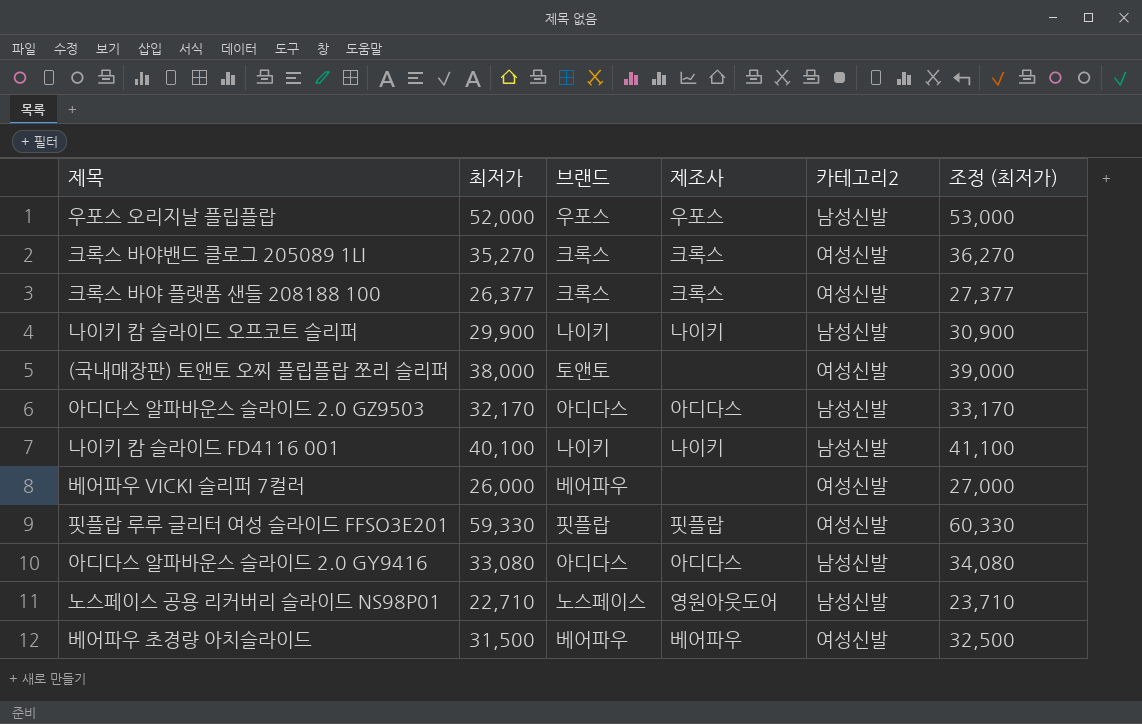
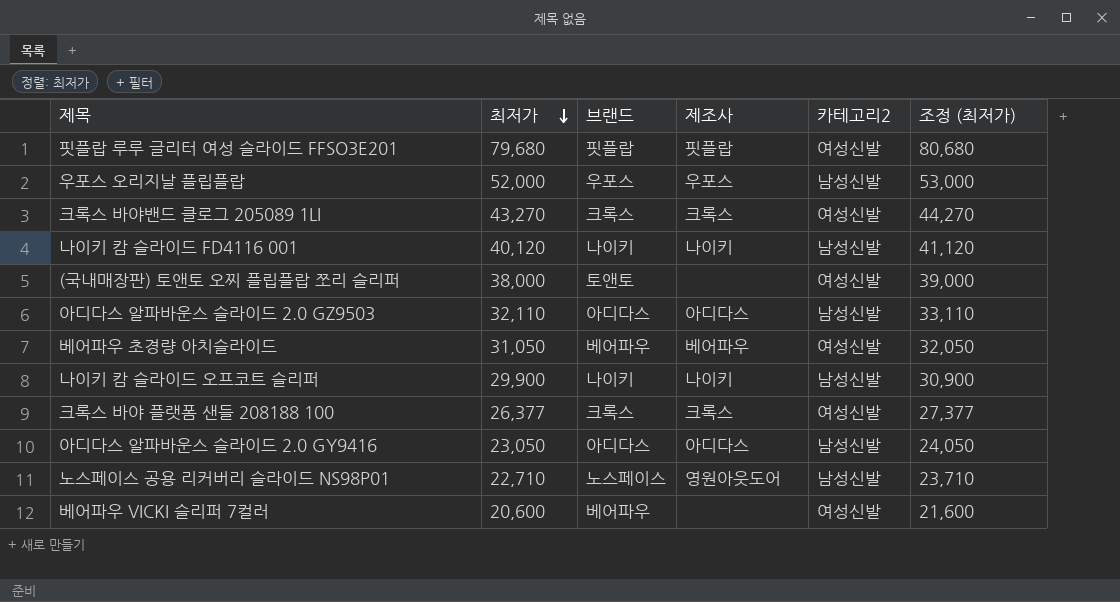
row order: none -> 최저가 descending
핏플랍 루루 글리터 여성 슬라이드 FFSO3E201 | 최저가: 59,330 -> 79,680
핏플랍 루루 글리터 여성 슬라이드 FFSO3E201 | 조정 (최저가): 60,330 -> 80,680
크록스 바야밴드 클로그 205089 1LI | 최저가: 35,270 -> 43,270
크록스 바야밴드 클로그 205089 1LI | 조정 (최저가): 36,270 -> 44,270
나이키 캄 슬라이드 FD4116 001 | 최저가: 40,100 -> 40,120
나이키 캄 슬라이드 FD4116 001 | 조정 (최저가): 41,100 -> 41,120
아디다스 알파바운스 슬라이드 2.0 GZ9503 | 최저가: 32,170 -> 32,110
아디다스 알파바운스 슬라이드 2.0 GZ9503 | 조정 (최저가): 33,170 -> 33,110
베어파우 초경량 아치슬라이드 | 최저가: 31,500 -> 31,050
베어파우 초경량 아치슬라이드 | 조정 (최저가): 32,500 -> 32,050
아디다스 알파바운스 슬라이드 2.0 GY9416 | 최저가: 33,080 -> 23,050
아디다스 알파바운스 슬라이드 2.0 GY9416 | 조정 (최저가): 34,080 -> 24,050
베어파우 VICKI 슬리퍼 7컬러 | 최저가: 26,000 -> 20,600
베어파우 VICKI 슬리퍼 7컬러 | 조정 (최저가): 27,000 -> 21,600

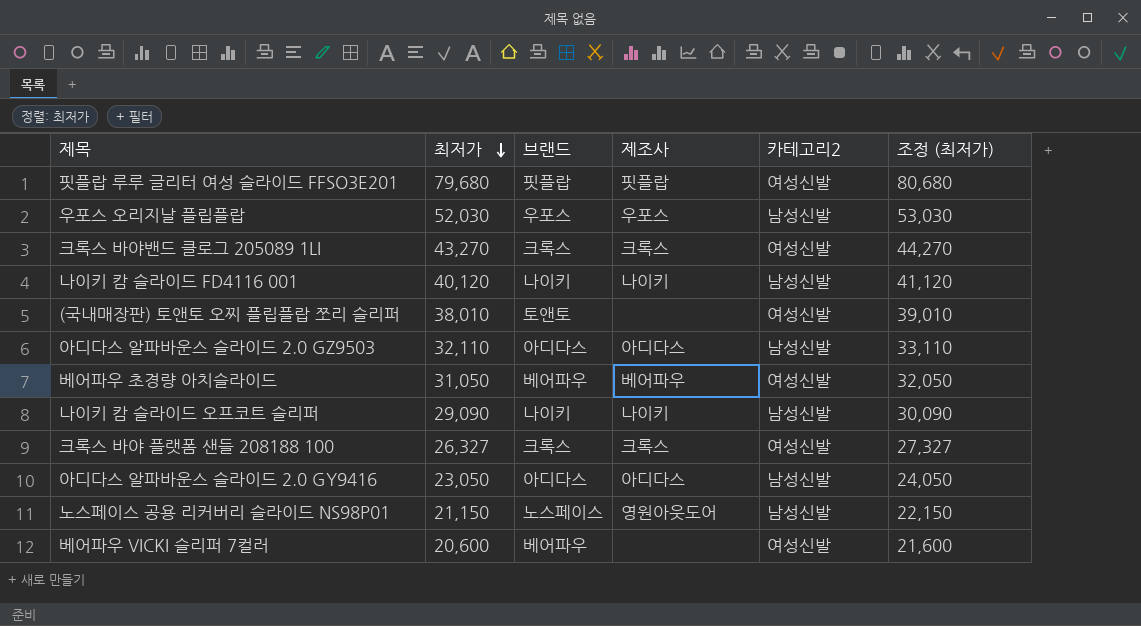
우포스 오리지날 플립플랍 | 최저가: 52,000 -> 52,030
우포스 오리지날 플립플랍 | 조정 (최저가): 53,000 -> 53,030
(국내매장판) 토앤토 오찌 플립플랍 쪼리 슬리퍼 | 최저가: 38,000 -> 38,010
(국내매장판) 토앤토 오찌 플립플랍 쪼리 슬리퍼 | 조정 (최저가): 39,000 -> 39,010
나이키 캄 슬라이드 오프코트 슬리퍼 | 최저가: 29,900 -> 29,090
나이키 캄 슬라이드 오프코트 슬리퍼 | 조정 (최저가): 30,900 -> 30,090
크록스 바야 플랫폼 샌들 208188 100 | 최저가: 26,377 -> 26,327
크록스 바야 플랫폼 샌들 208188 100 | 조정 (최저가): 27,377 -> 27,327
노스페이스 공용 리커버리 슬라이드 NS98P01 | 최저가: 22,710 -> 21,150
노스페이스 공용 리커버리 슬라이드 NS98P01 | 조정 (최저가): 23,710 -> 22,150

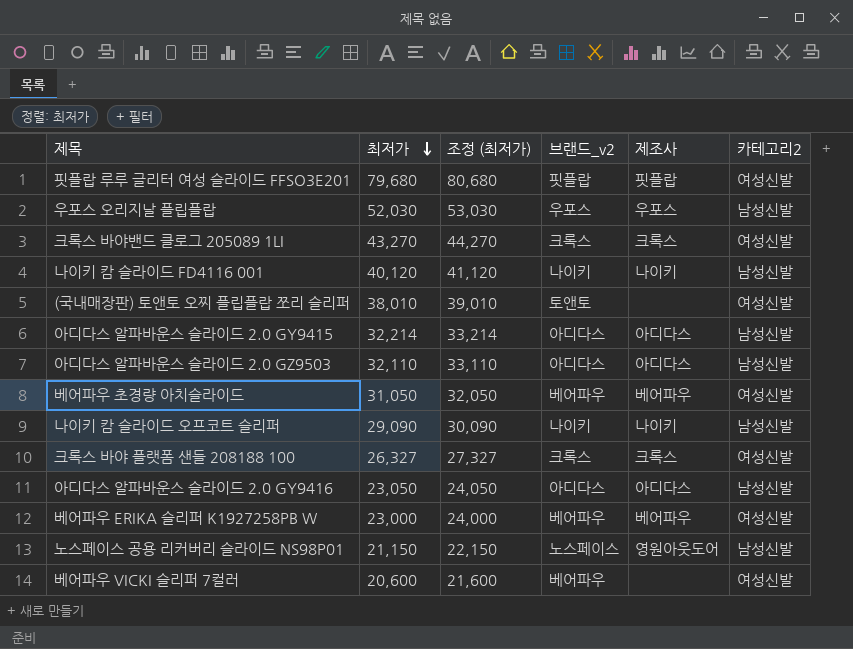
column 조정 (최저가) | position: 6 -> 3
column name: 브랜드 -> 브랜드_v2
row 아디다스 알파바운스 슬라이드 2.0 GY9415: none -> 32,214 | 33,214 | 아디다스 | 아디다스 | 남성신발
row 베어파우 ERIKA 슬리퍼 K1927258PB W: none -> 23,000 | 24,000 | 베어파우 | 베어파우 | 여성신발

